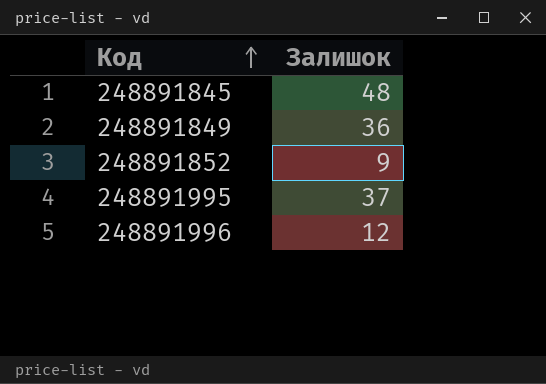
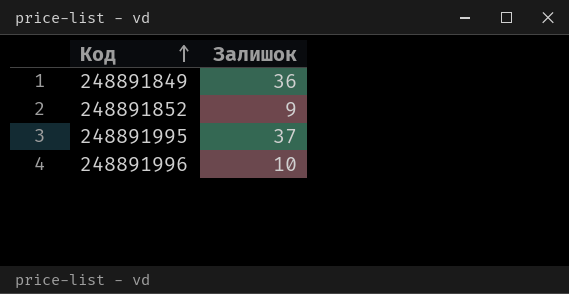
row 248891845: 48 -> none
248891996 | Залишок: 12 -> 10

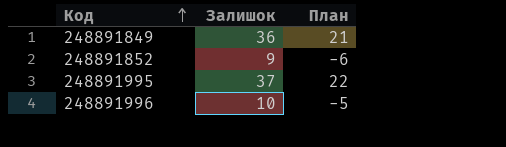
column План | formula: none -> [Залишок] - 15

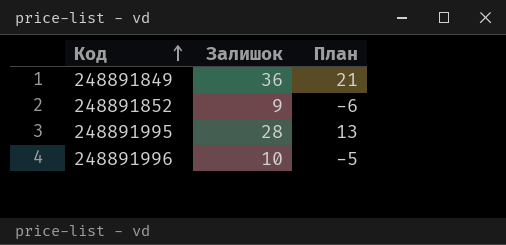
248891995 | Залишок: 37 -> 28
248891995 | План: 22 -> 13

